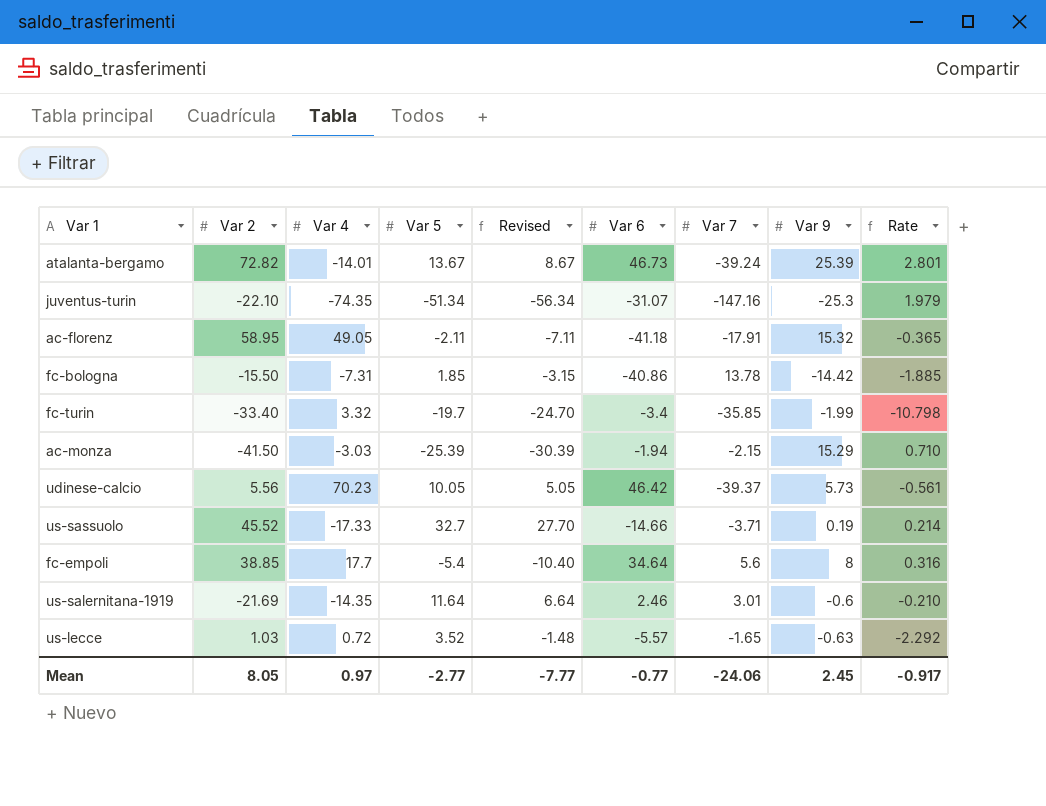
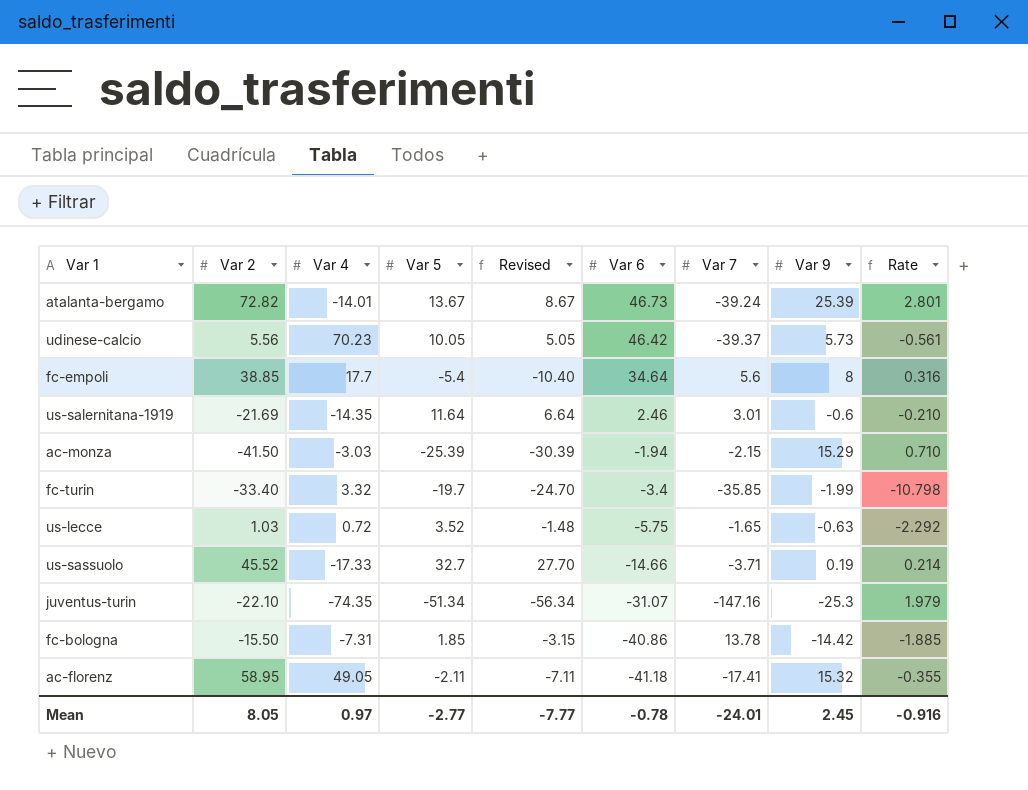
row order: none -> Var 6 descending
us-lecce | Var 6: -5.57 -> -5.75
ac-florenz | Var 7: -17.91 -> -17.41
ac-florenz | Rate: -0.365 -> -0.355
Mean | Var 6: -0.77 -> -0.78
Mean | Var 7: -24.06 -> -24.01
Mean | Rate: -0.917 -> -0.916

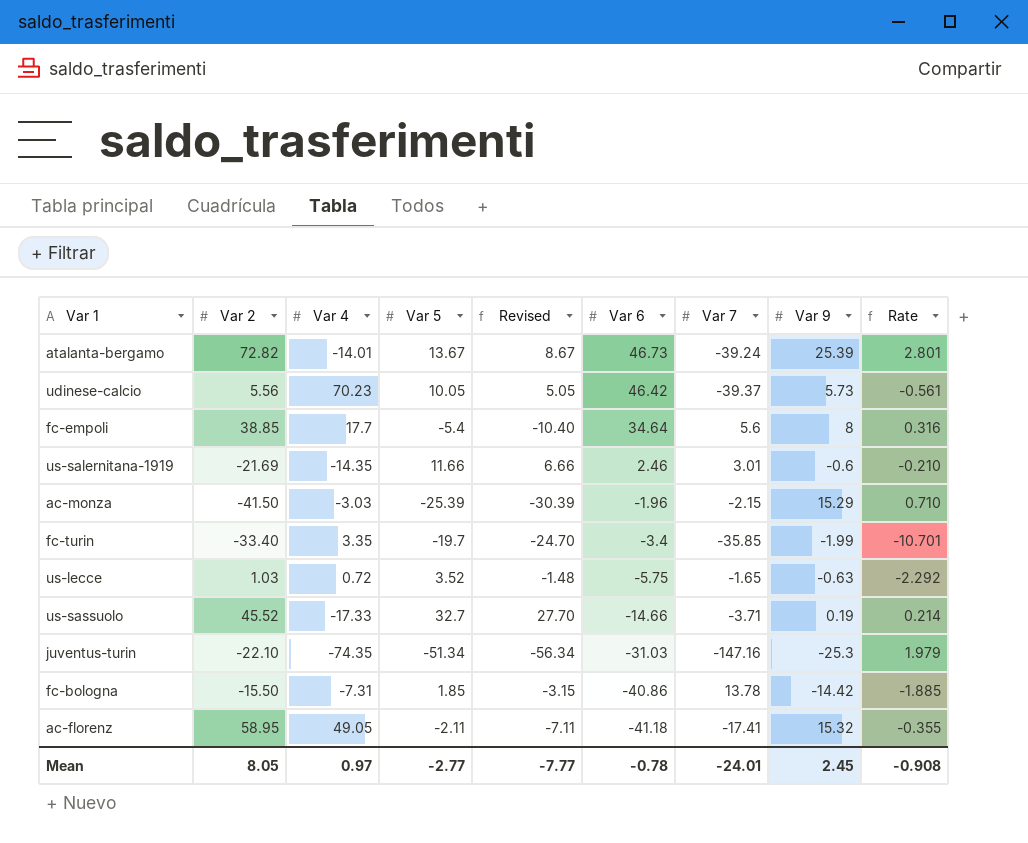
us-salernitana-1919 | Var 5: 11.64 -> 11.66
us-salernitana-1919 | Revised: 6.64 -> 6.66
ac-monza | Var 6: -1.94 -> -1.96
fc-turin | Var 4: 3.32 -> 3.35
fc-turin | Rate: -10.798 -> -10.701
juventus-turin | Var 6: -31.07 -> -31.03
Mean | Rate: -0.916 -> -0.908

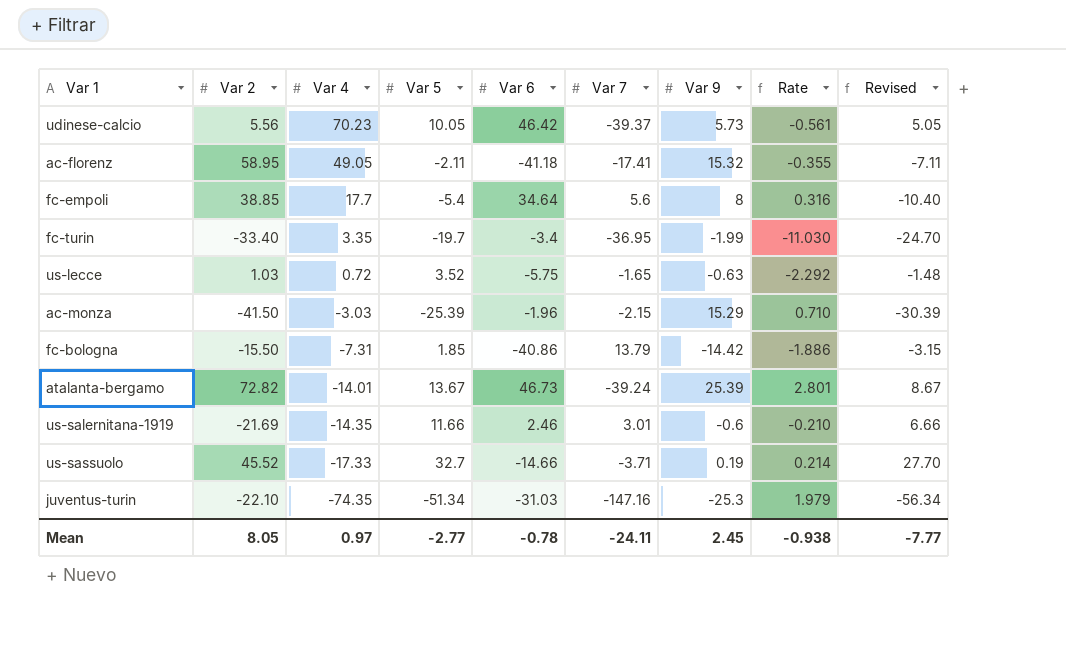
row order: Var 6 descending -> Var 4 descending
column Revised | position: 5 -> 9
fc-turin | Var 7: -35.85 -> -36.95
fc-turin | Rate: -10.701 -> -11.030
fc-bologna | Var 7: 13.78 -> 13.79
fc-bologna | Rate: -1.885 -> -1.886
Mean | Var 7: -24.01 -> -24.11
Mean | Rate: -0.908 -> -0.938

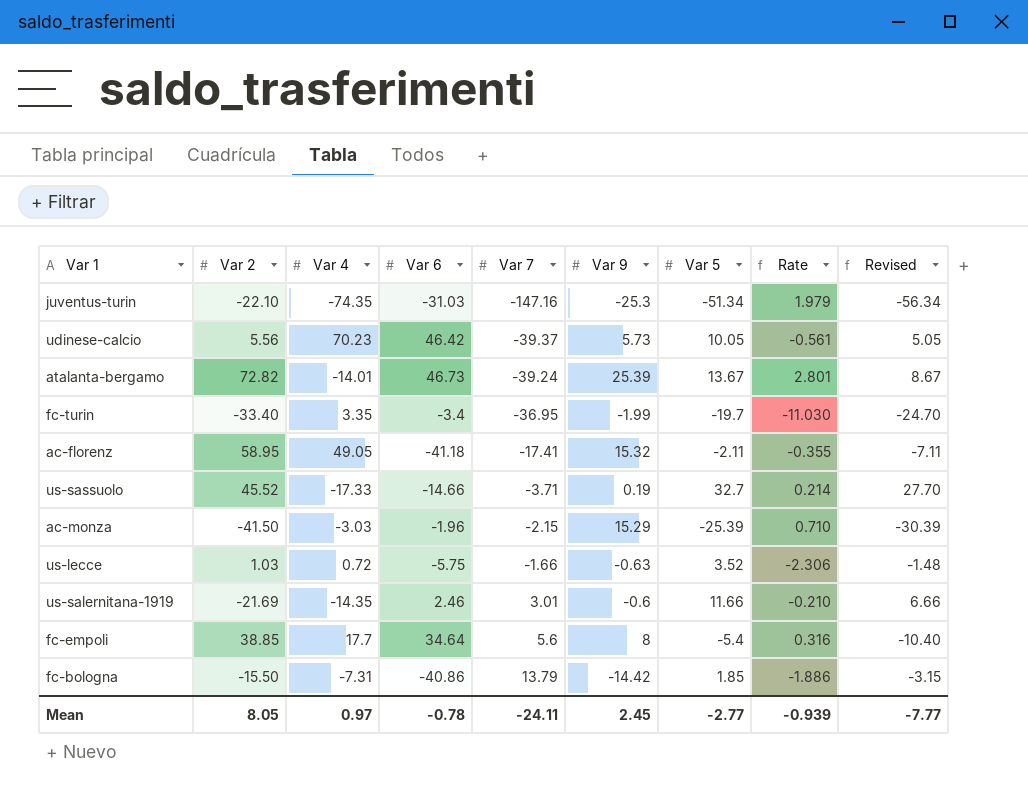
row order: Var 4 descending -> Var 7 ascending
column Var 5 | position: 4 -> 7
us-lecce | Var 7: -1.65 -> -1.66
us-lecce | Rate: -2.292 -> -2.306
Mean | Rate: -0.938 -> -0.939

